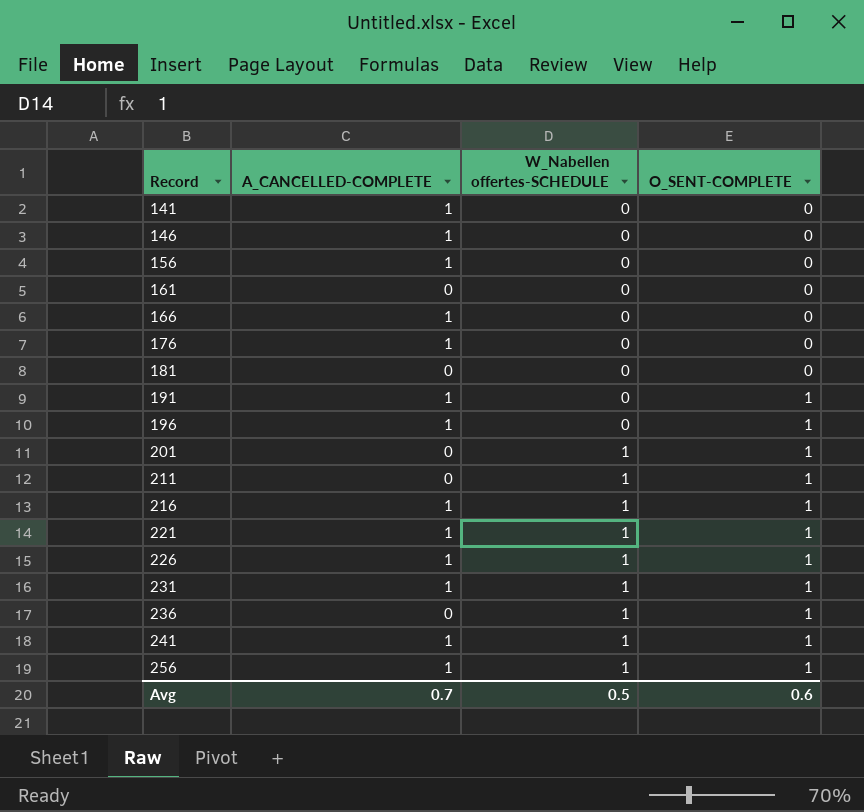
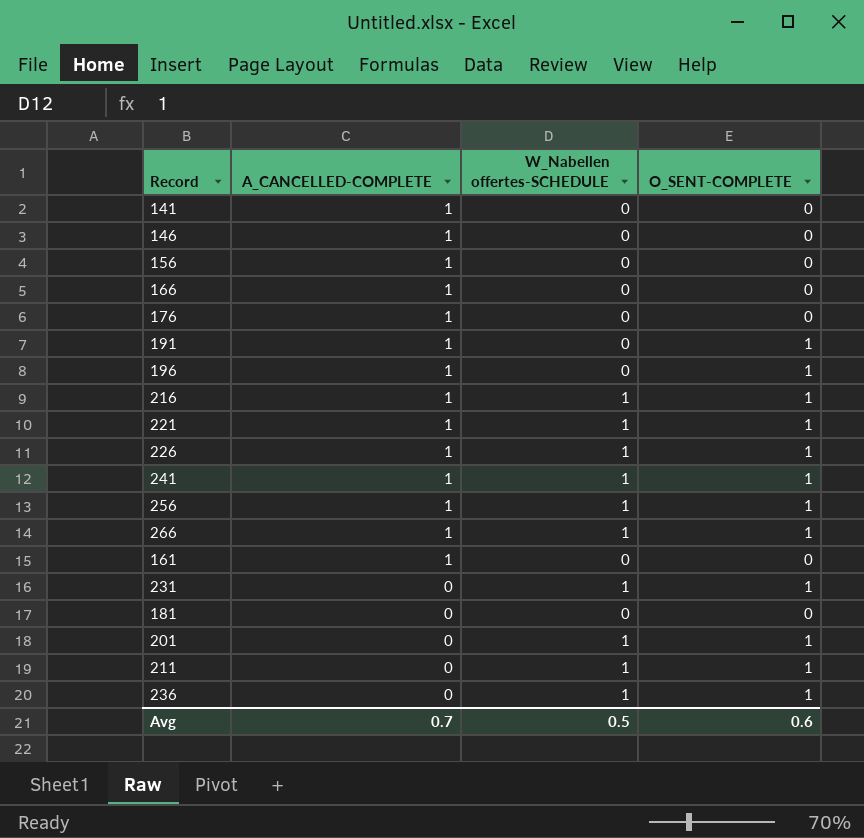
row order: Record ascending -> A_CANCELLED-COMPLETE descending
row 266: none -> 1 | 1 | 1
161 | A_CANCELLED-COMPLETE: 0 -> 1
231 | A_CANCELLED-COMPLETE: 1 -> 0

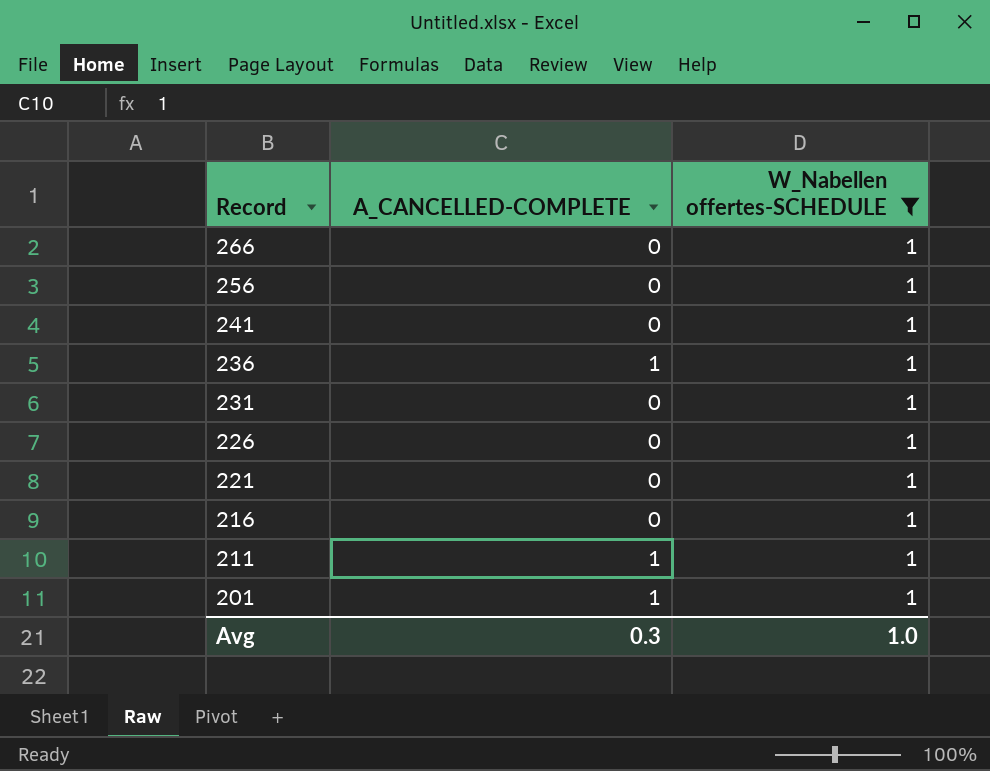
filter: none -> W_Nabellen offertes-SCHEDULE = 1
row order: A_CANCELLED-COMPLETE descending -> Record descending
column O_SENT-COMPLETE | position: 4 -> none
266 | A_CANCELLED-COMPLETE: 1 -> 0
256 | A_CANCELLED-COMPLETE: 1 -> 0
241 | A_CANCELLED-COMPLETE: 1 -> 0
236 | A_CANCELLED-COMPLETE: 0 -> 1
226 | A_CANCELLED-COMPLETE: 1 -> 0
221 | A_CANCELLED-COMPLETE: 1 -> 0
216 | A_CANCELLED-COMPLETE: 1 -> 0
211 | A_CANCELLED-COMPLETE: 0 -> 1
201 | A_CANCELLED-COMPLETE: 0 -> 1
Avg | A_CANCELLED-COMPLETE: 0.7 -> 0.3
Avg | W_Nabellen offertes-SCHEDULE: 0.5 -> 1.0

